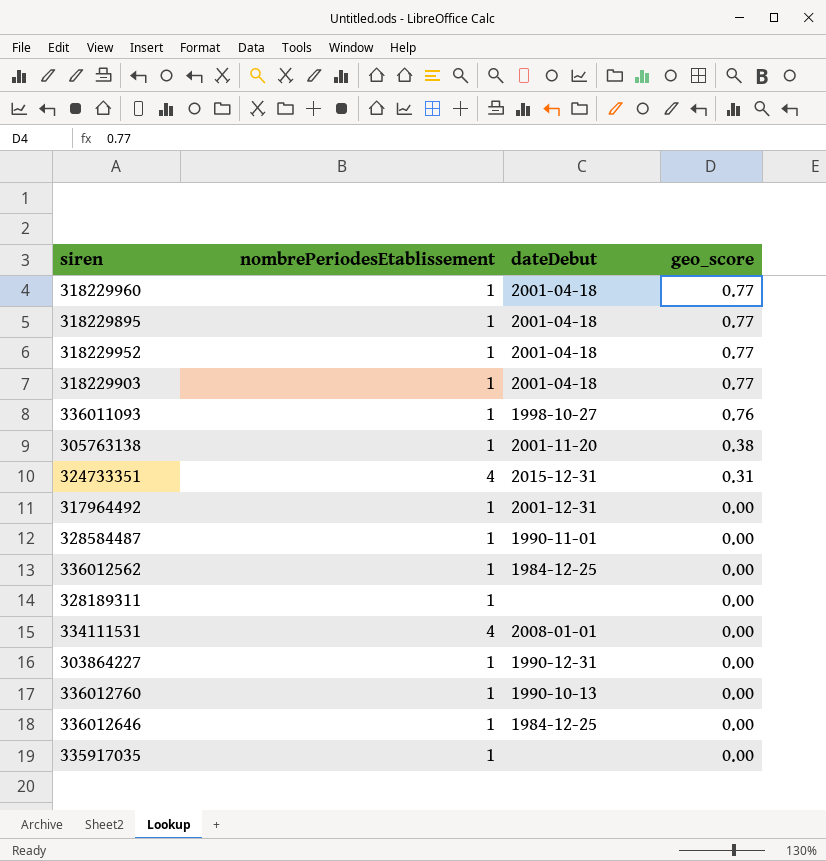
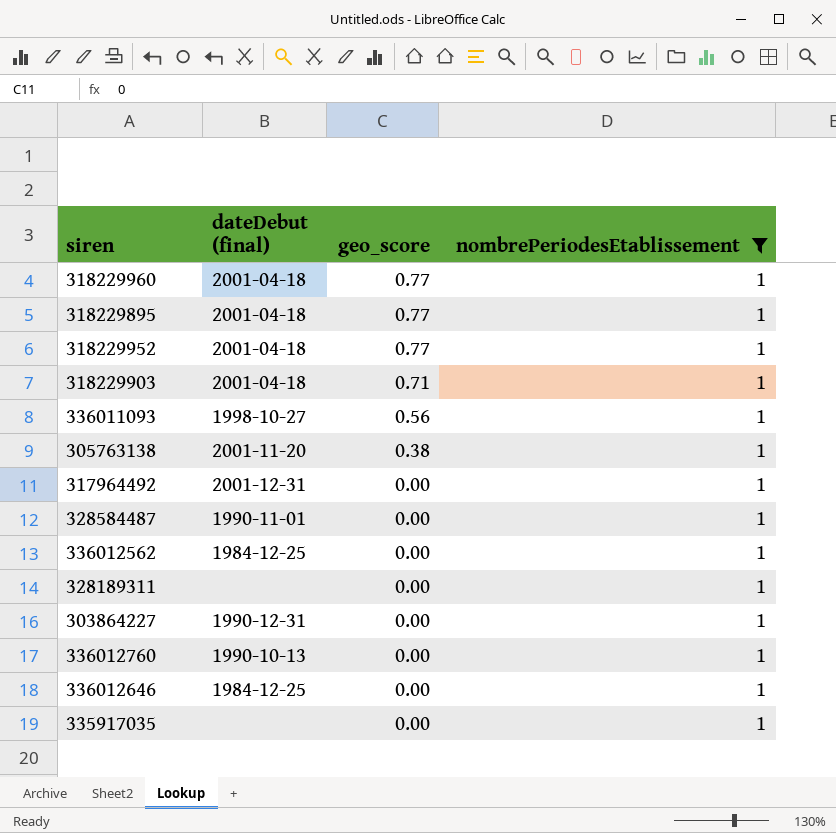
filter: none -> nombrePeriodesEtablissement = 1
column name: dateDebut -> dateDebut (final)
column nombrePeriodesEtablissement | position: 2 -> 4
318229903 | geo_score: 0.77 -> 0.71
336011093 | geo_score: 0.76 -> 0.56

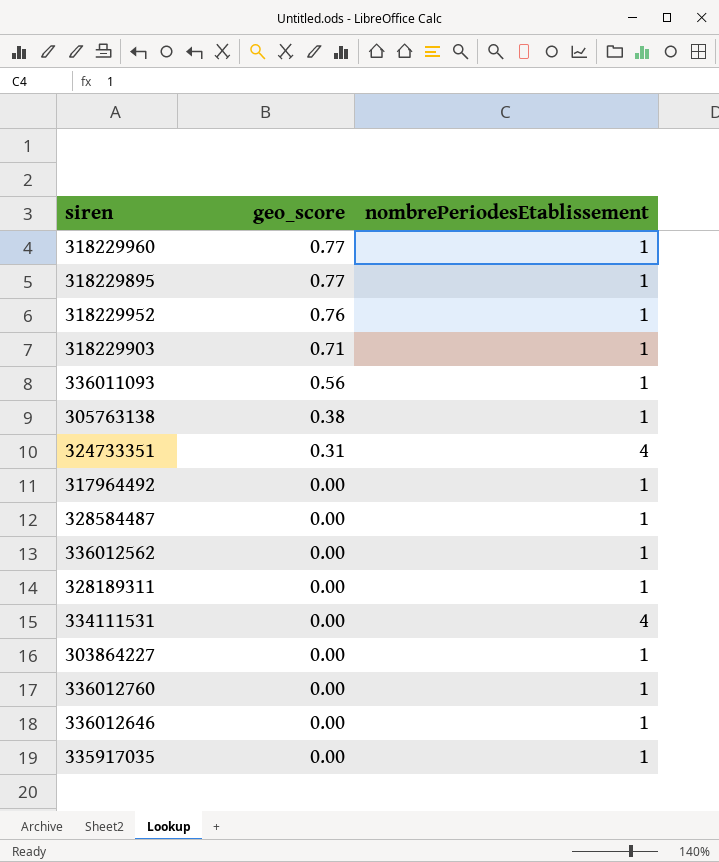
filter: nombrePeriodesEtablissement = 1 -> none
column dateDebut (final) | position: 2 -> none
318229952 | geo_score: 0.77 -> 0.76

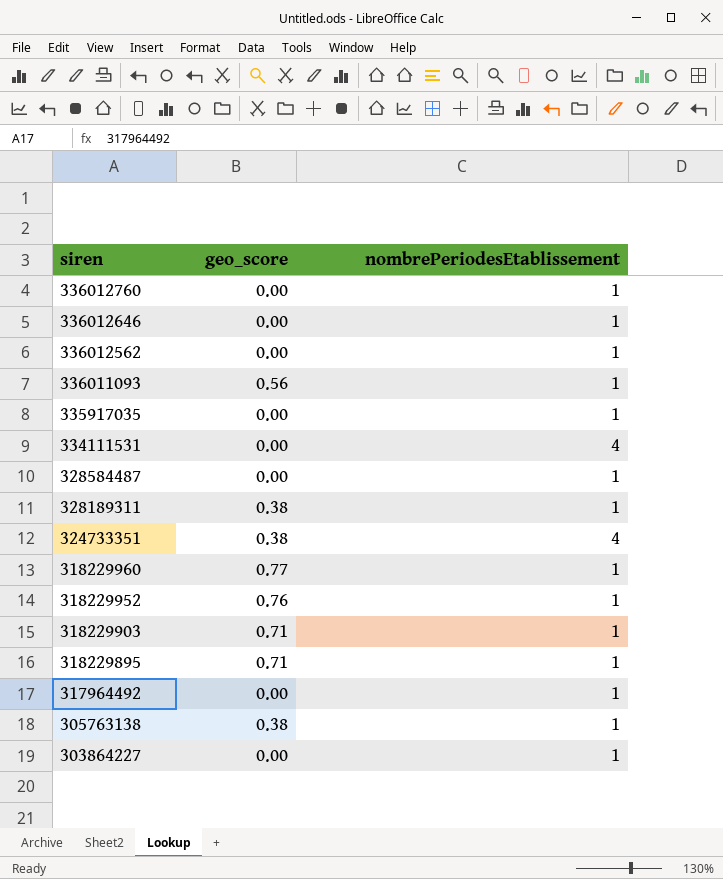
row order: geo_score descending -> siren descending
328189311 | geo_score: 0.00 -> 0.38
324733351 | geo_score: 0.31 -> 0.38
318229895 | geo_score: 0.77 -> 0.71

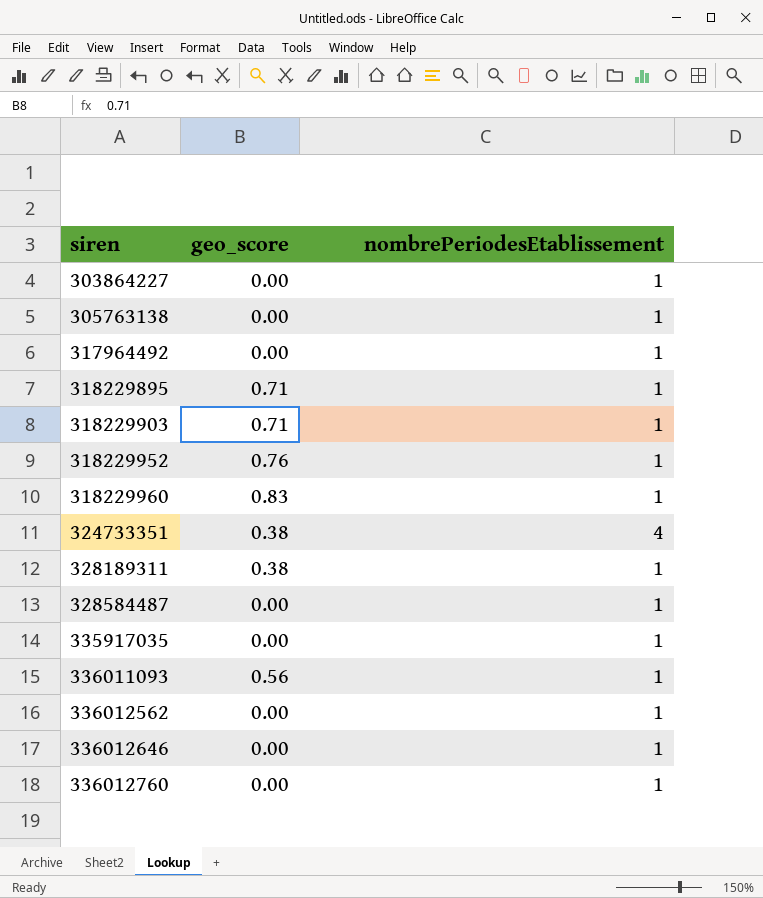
row order: siren descending -> siren ascending
row 334111531: 0.00 | 4 -> none
305763138 | geo_score: 0.38 -> 0.00
318229960 | geo_score: 0.77 -> 0.83

